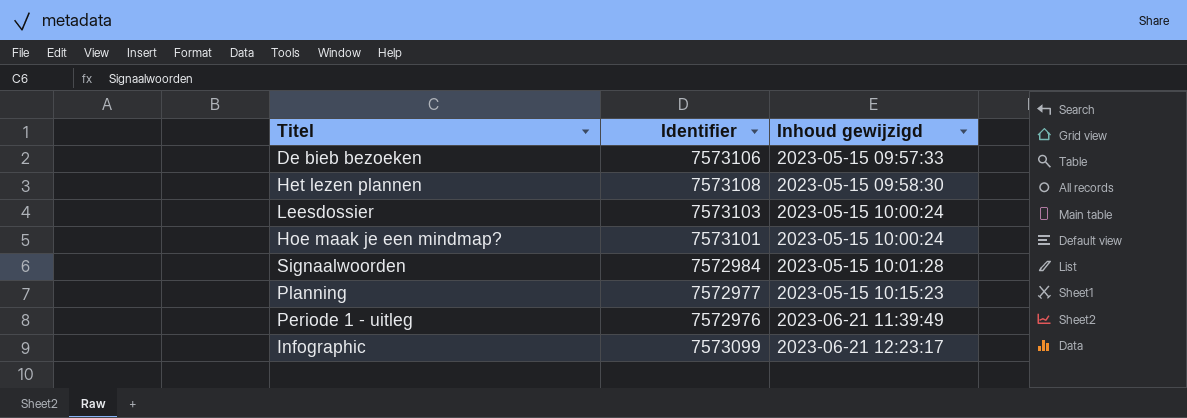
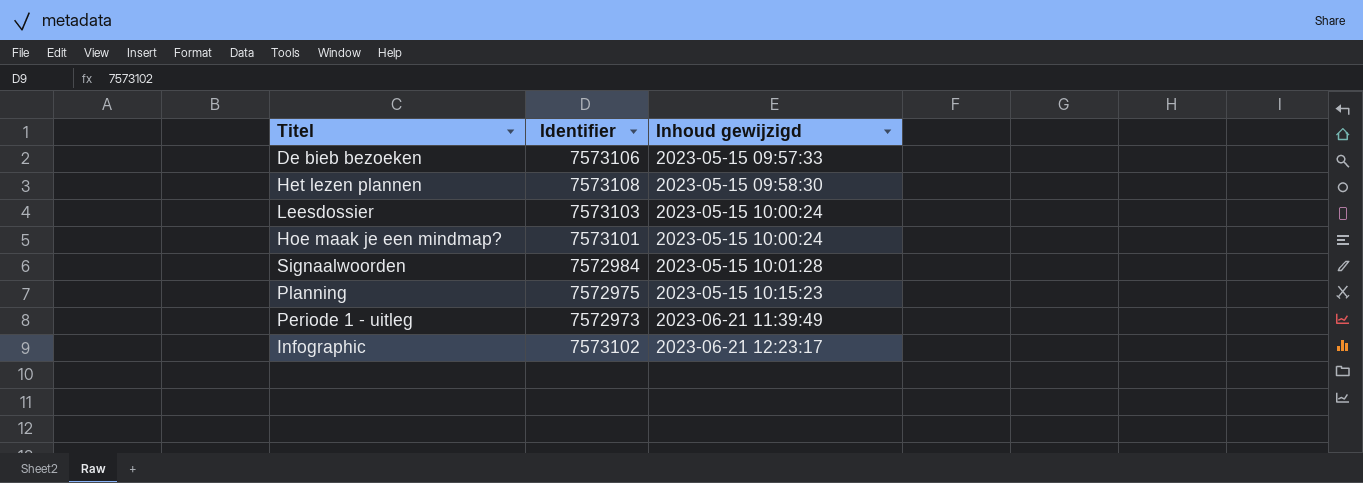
Planning | Identifier: 7572977 -> 7572975
Periode 1 - uitleg | Identifier: 7572976 -> 7572973
Infographic | Identifier: 7573099 -> 7573102

